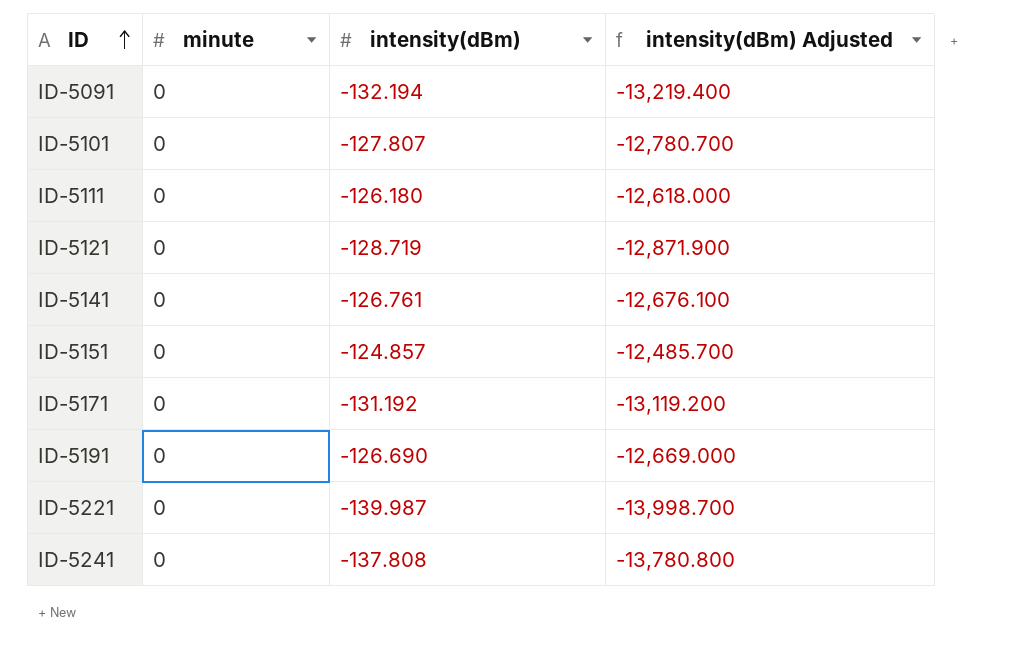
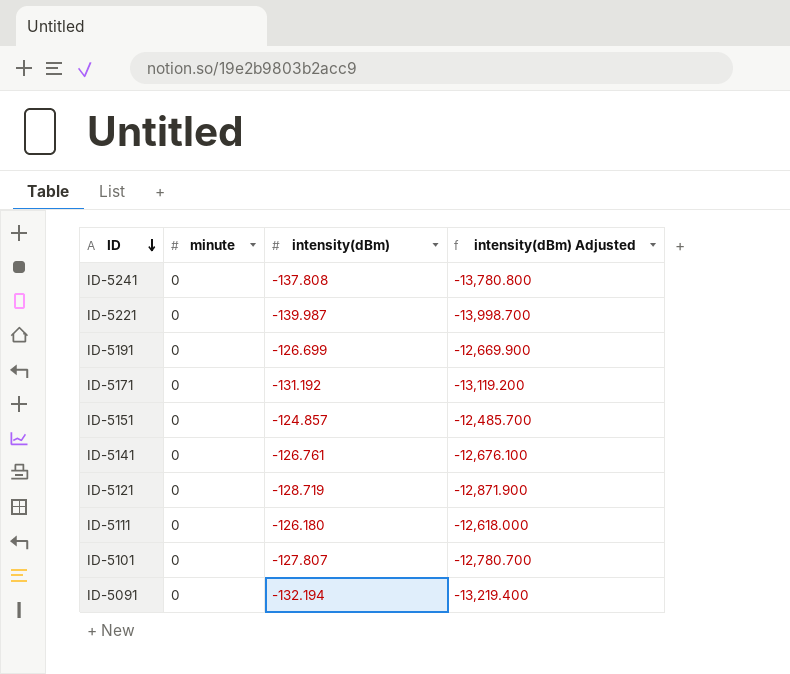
row order: ID ascending -> ID descending
ID-5191 | intensity(dBm): -126.690 -> -126.699
ID-5191 | intensity(dBm) Adjusted: -12,669.000 -> -12,669.900

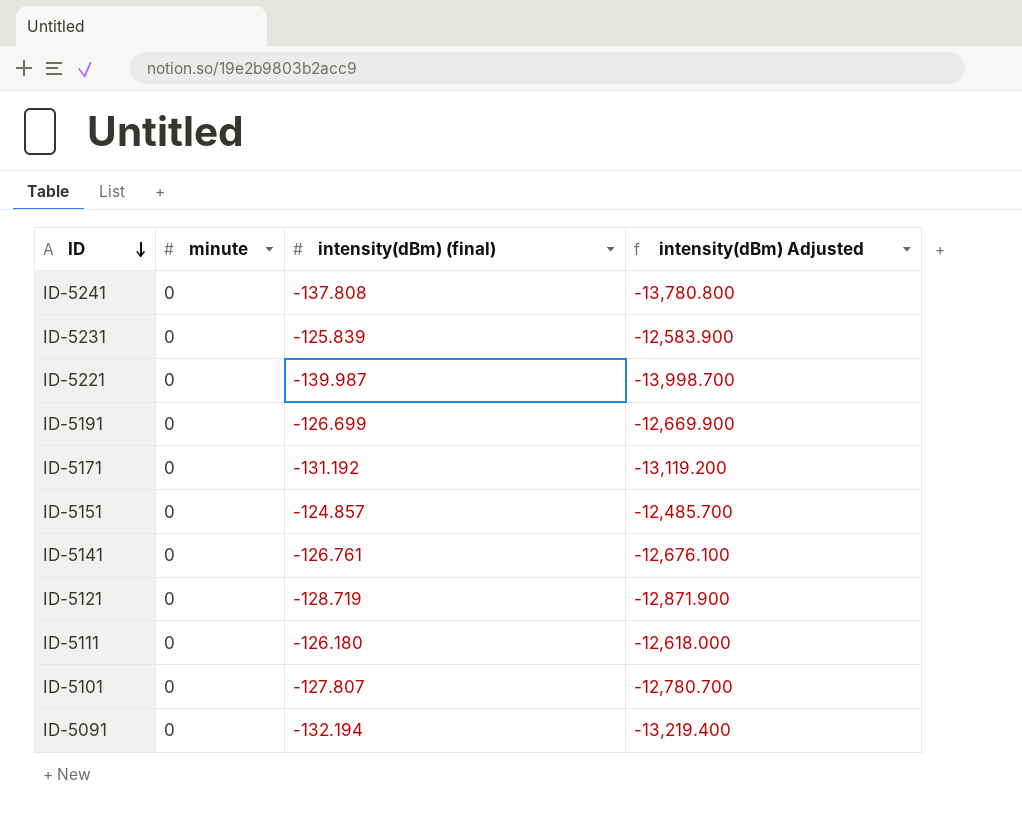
column name: intensity(dBm) -> intensity(dBm) (final)
row ID-5231: none -> 0 | -125.839 | -12,583.900

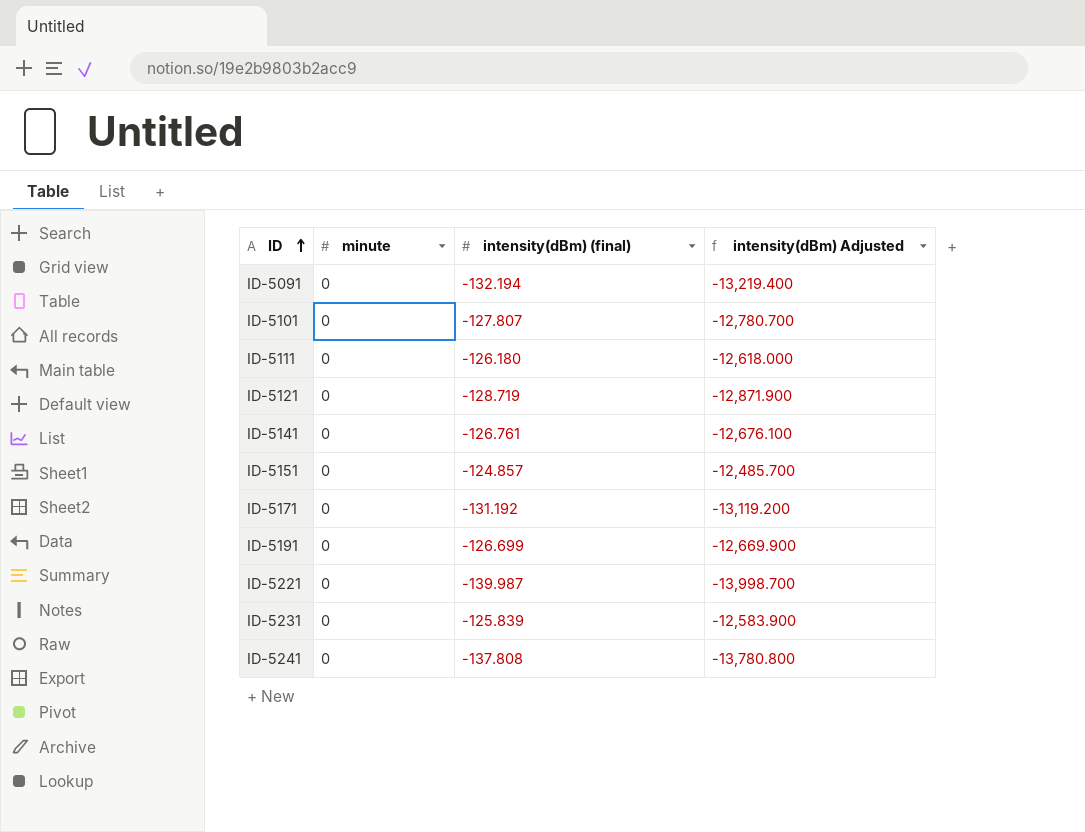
row order: ID descending -> ID ascending

